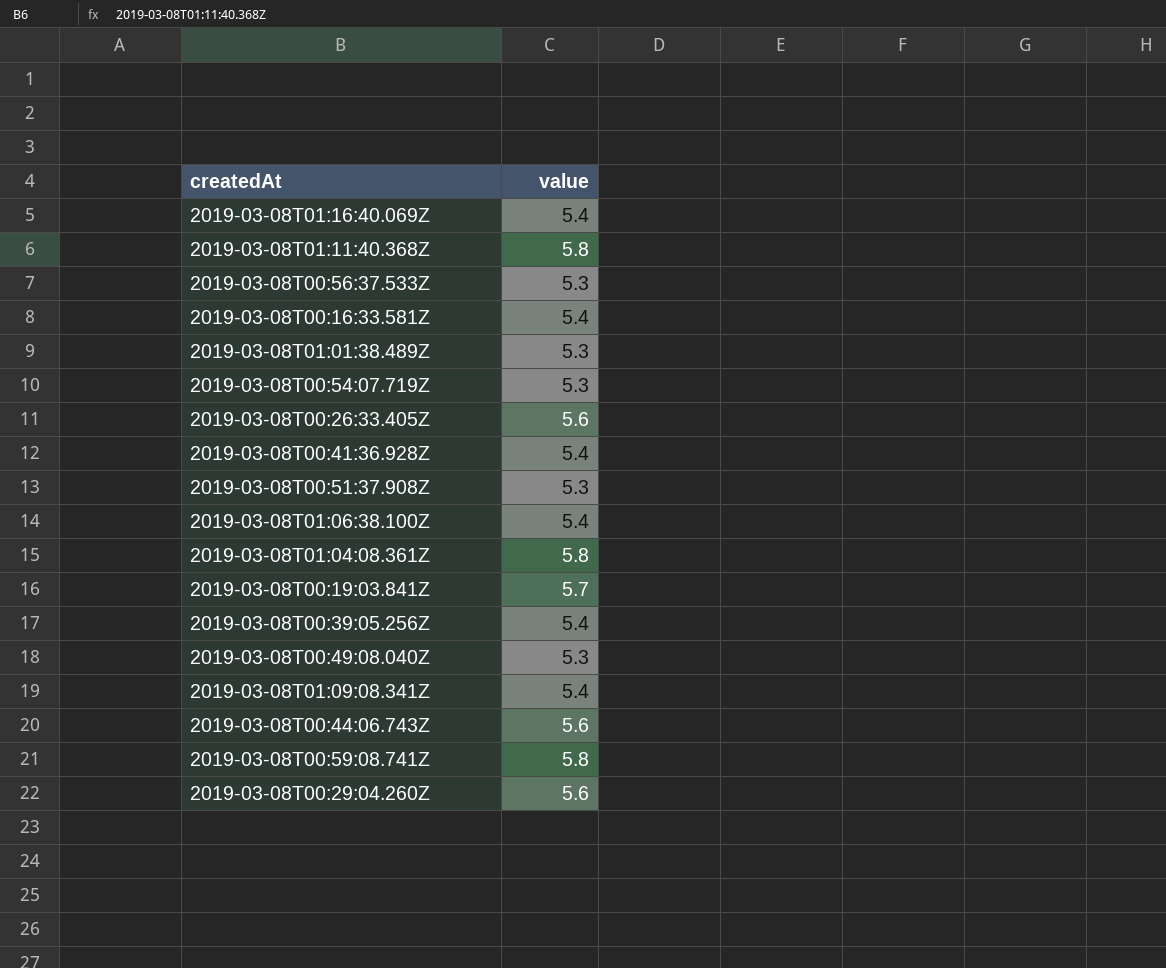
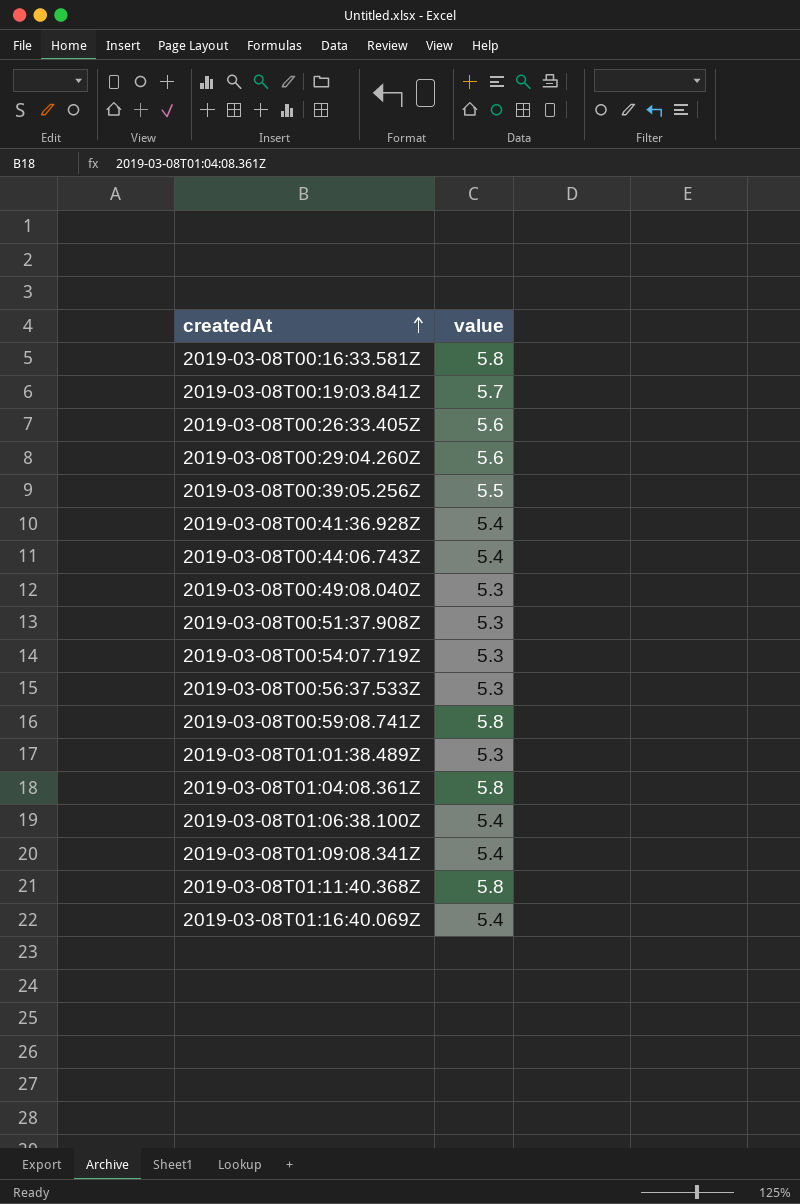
row order: none -> createdAt ascending
2019-03-08T00:16:33.581Z | value: 5.4 -> 5.8
2019-03-08T00:39:05.256Z | value: 5.4 -> 5.5
2019-03-08T00:44:06.743Z | value: 5.6 -> 5.4

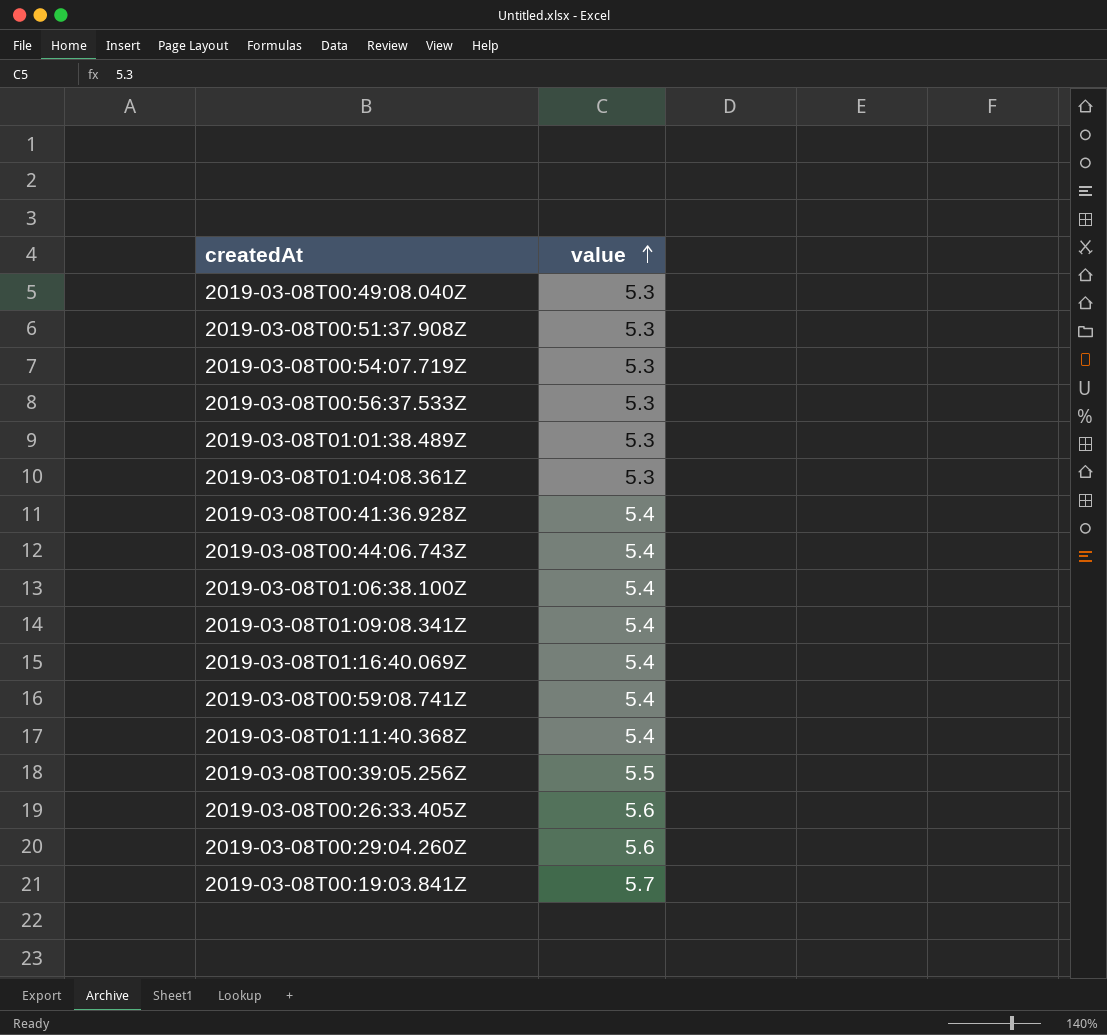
row order: createdAt ascending -> value ascending
row 2019-03-08T00:16:33.581Z: 5.8 -> none
2019-03-08T01:04:08.361Z | value: 5.8 -> 5.3
2019-03-08T00:59:08.741Z | value: 5.8 -> 5.4
2019-03-08T01:11:40.368Z | value: 5.8 -> 5.4

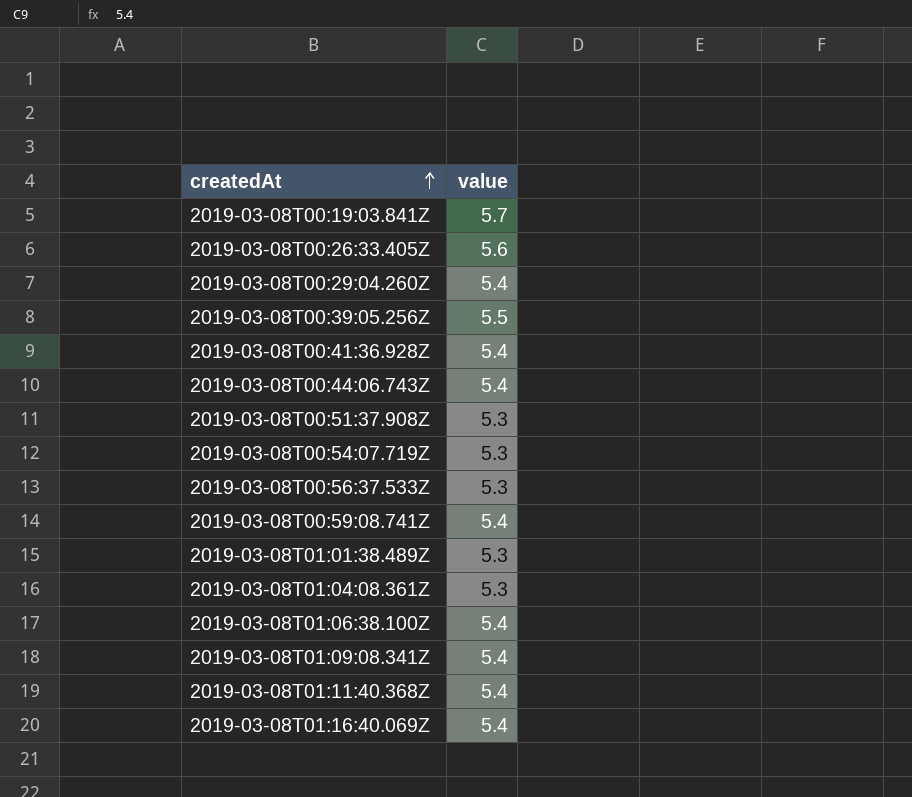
row order: value ascending -> createdAt ascending
row 2019-03-08T00:49:08.040Z: 5.3 -> none
2019-03-08T00:29:04.260Z | value: 5.6 -> 5.4

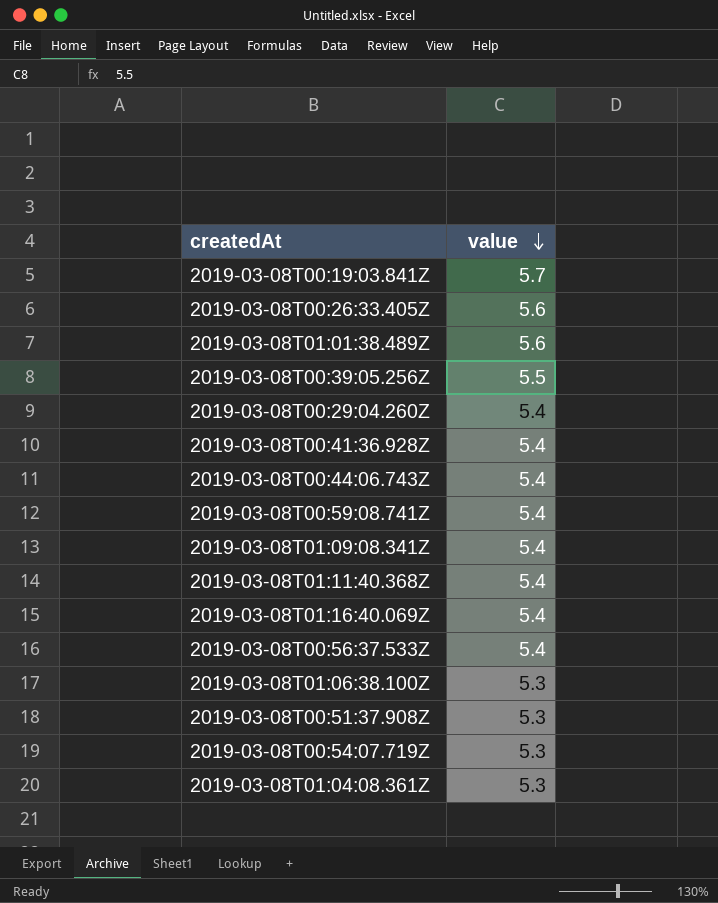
row order: createdAt ascending -> value descending
2019-03-08T01:01:38.489Z | value: 5.3 -> 5.6
2019-03-08T00:56:37.533Z | value: 5.3 -> 5.4
2019-03-08T01:06:38.100Z | value: 5.4 -> 5.3

